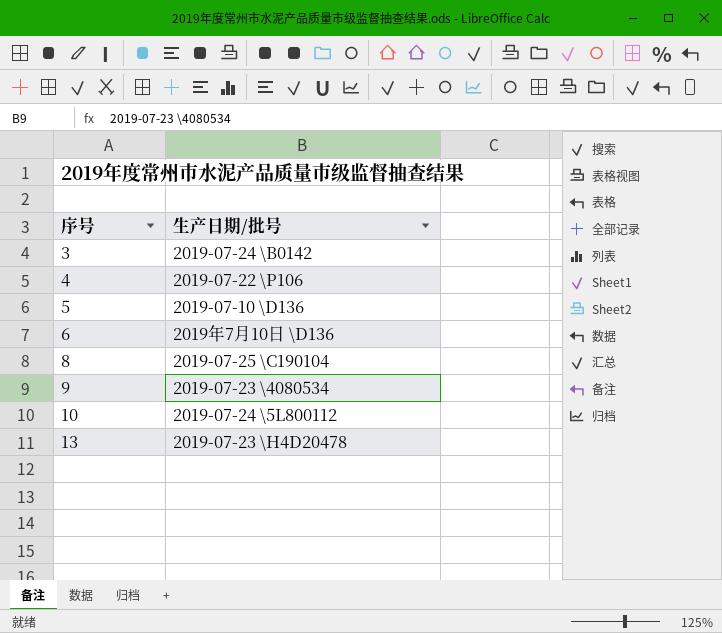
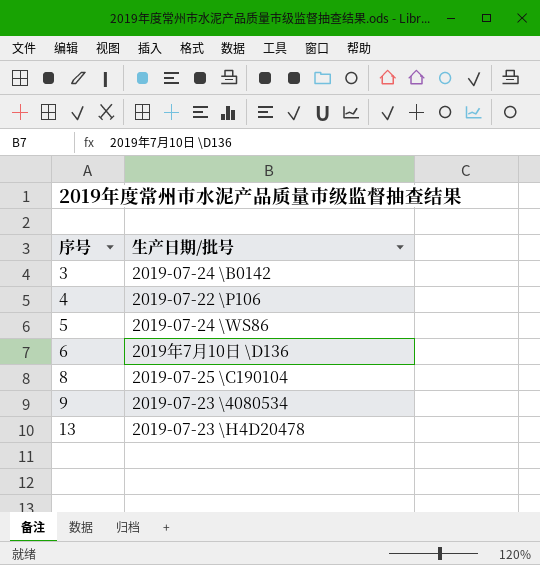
row 10: 2019-07-24 \5L800112 -> none
5 | 生产日期/批号: 2019-07-10 \D136 -> 2019-07-24 \WS86

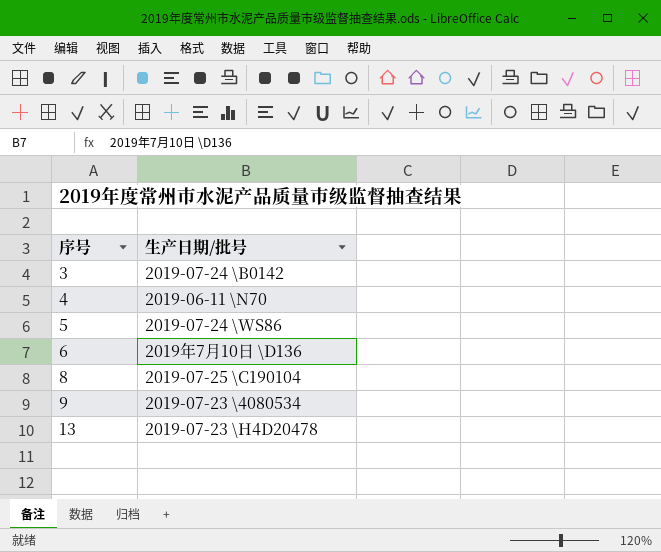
4 | 生产日期/批号: 2019-07-22 \P106 -> 2019-06-11 \N70

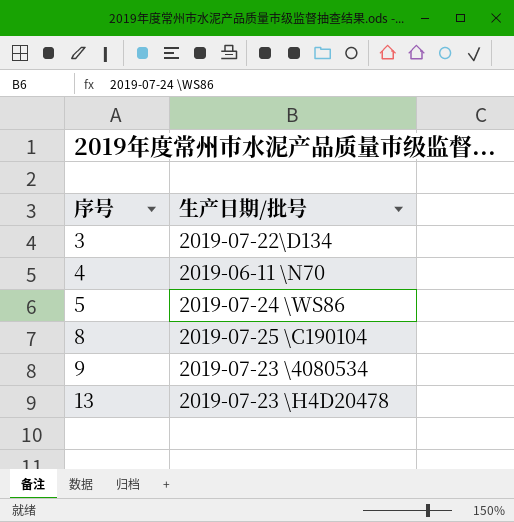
row 6: 2019年7月10日 \D136 -> none
3 | 生产日期/批号: 2019-07-24 \B0142 -> 2019-07-22\D134

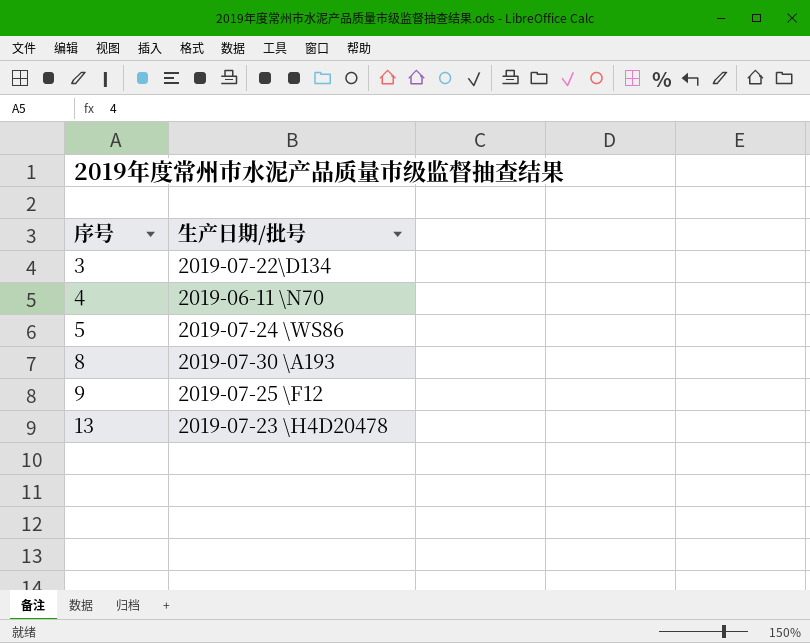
8 | 生产日期/批号: 2019-07-25 \C190104 -> 2019-07-30 \A193
9 | 生产日期/批号: 2019-07-23 \4080534 -> 2019-07-25 \F12

